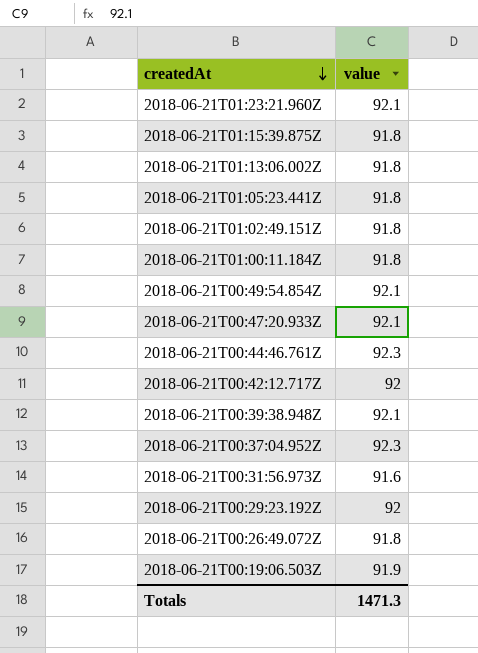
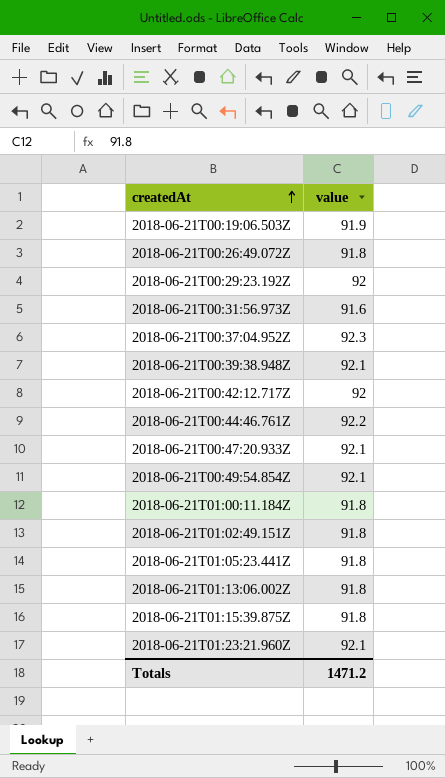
row order: createdAt descending -> createdAt ascending
2018-06-21T00:44:46.761Z | value: 92.3 -> 92.2
Totals | value: 1471.3 -> 1471.2

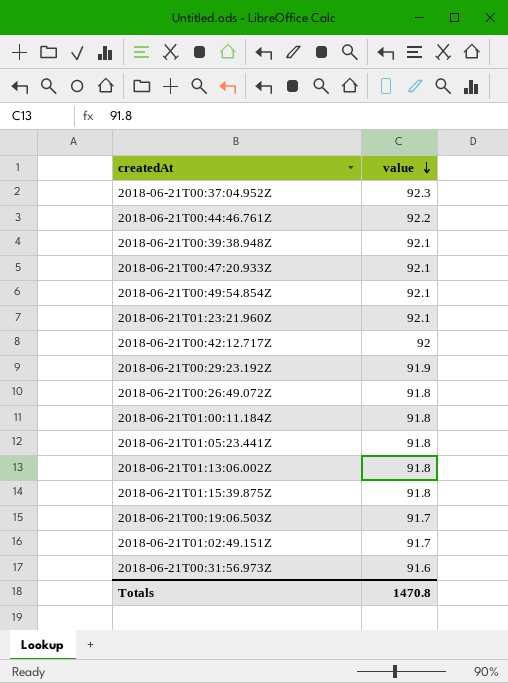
row order: createdAt ascending -> value descending
2018-06-21T00:29:23.192Z | value: 92 -> 91.9
2018-06-21T00:19:06.503Z | value: 91.9 -> 91.7
2018-06-21T01:02:49.151Z | value: 91.8 -> 91.7
Totals | value: 1471.2 -> 1470.8

